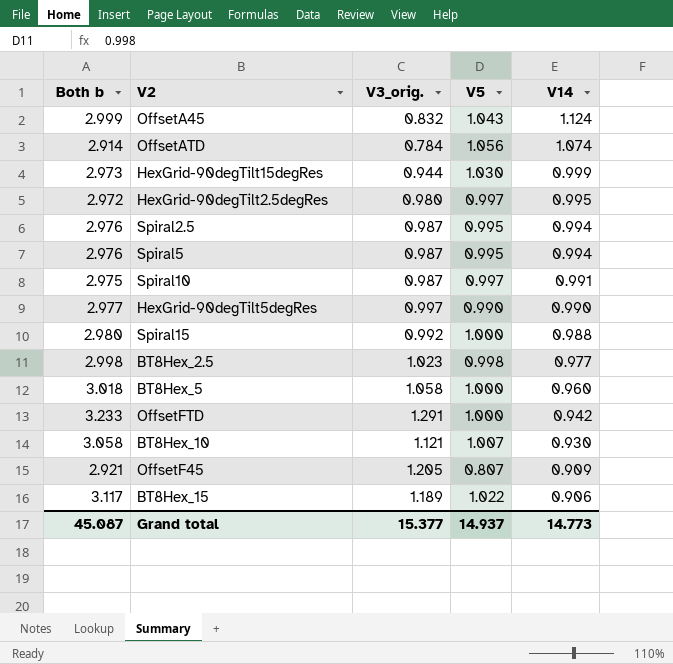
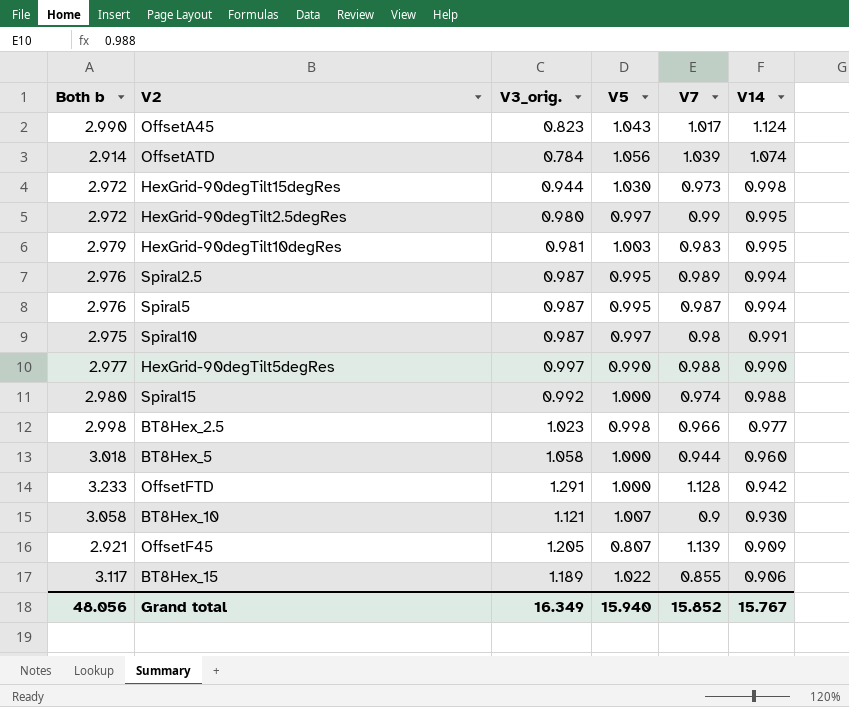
column V7 | position: none -> 5
OffsetA45 | Both b: 2.999 -> 2.990
OffsetA45 | V3_orig.: 0.832 -> 0.823
HexGrid-90degTilt15degRes | Both b: 2.973 -> 2.972
HexGrid-90degTilt15degRes | V14: 0.999 -> 0.998
row HexGrid-90degTilt10degRes: none -> 2.979 | 0.981 | 1.003 | 0.983 | 0.995
Grand total | Both b: 45.087 -> 48.056
Grand total | V3_orig.: 15.377 -> 16.349
Grand total | V5: 14.937 -> 15.940
Grand total | V14: 14.773 -> 15.767

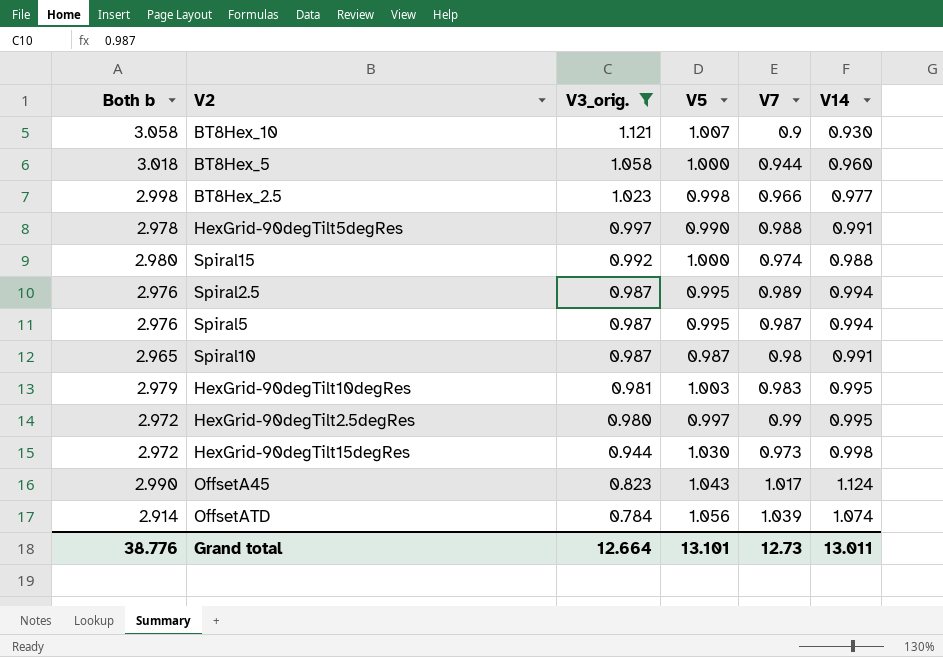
filter: none -> V3_orig. <= 1.121
row order: V14 descending -> V3_orig. descending
HexGrid-90degTilt5degRes | Both b: 2.977 -> 2.978
HexGrid-90degTilt5degRes | V14: 0.990 -> 0.991
Spiral10 | Both b: 2.975 -> 2.965
Spiral10 | V5: 0.997 -> 0.987
Grand total | Both b: 48.056 -> 38.776
Grand total | V3_orig.: 16.349 -> 12.664
Grand total | V5: 15.940 -> 13.101
Grand total | V7: 15.852 -> 12.73
Grand total | V14: 15.767 -> 13.011

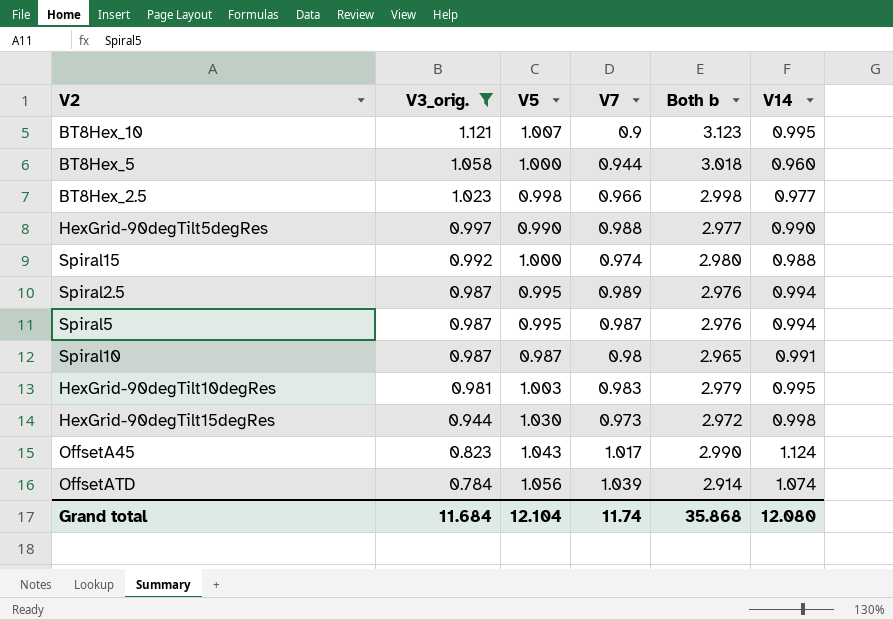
column Both b | position: 1 -> 5
row HexGrid-90degTilt2.5degRes: 2.972 | 0.980 | 0.997 | 0.99 | 0.995 -> none
BT8Hex_10 | Both b: 3.058 -> 3.123
BT8Hex_10 | V14: 0.930 -> 0.995
HexGrid-90degTilt5degRes | Both b: 2.978 -> 2.977
HexGrid-90degTilt5degRes | V14: 0.991 -> 0.990
Grand total | V3_orig.: 12.664 -> 11.684
Grand total | V5: 13.101 -> 12.104
Grand total | V7: 12.73 -> 11.74
Grand total | Both b: 38.776 -> 35.868
Grand total | V14: 13.011 -> 12.080

